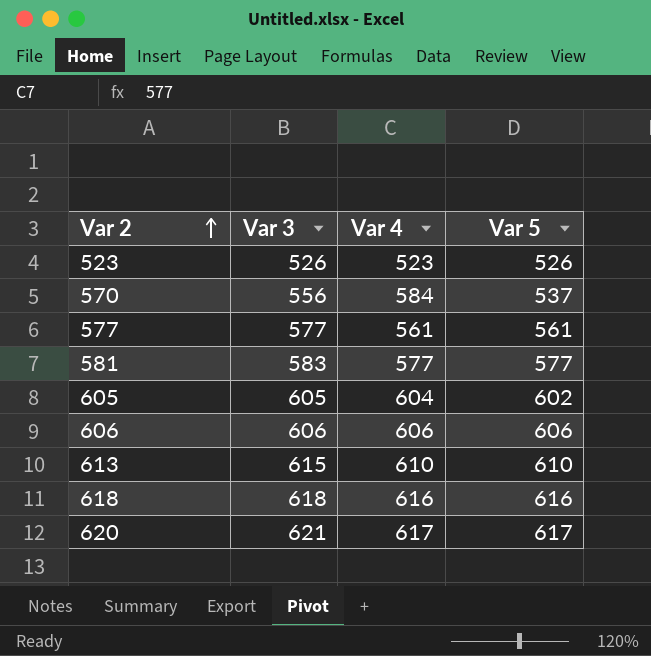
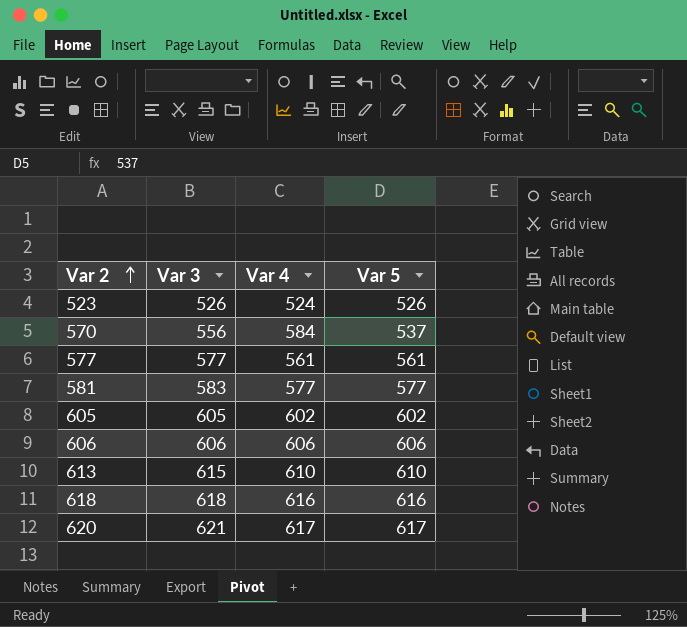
523 | Var 4: 523 -> 524
605 | Var 4: 604 -> 602

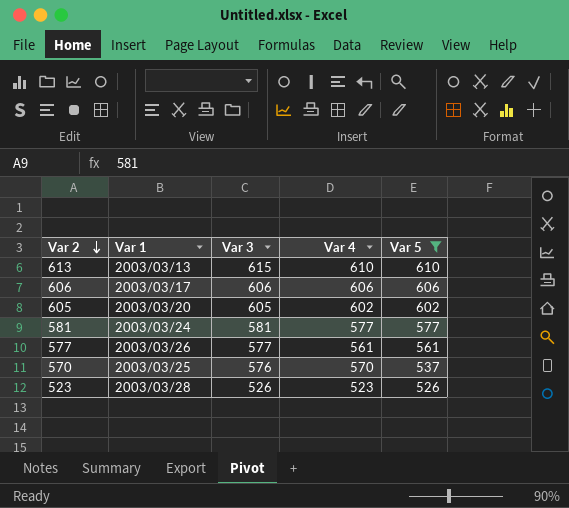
filter: none -> Var 5 <= 610
row order: Var 2 ascending -> Var 2 descending
column Var 1 | position: none -> 2
581 | Var 3: 583 -> 581
570 | Var 3: 556 -> 576
570 | Var 4: 584 -> 570
523 | Var 4: 524 -> 523

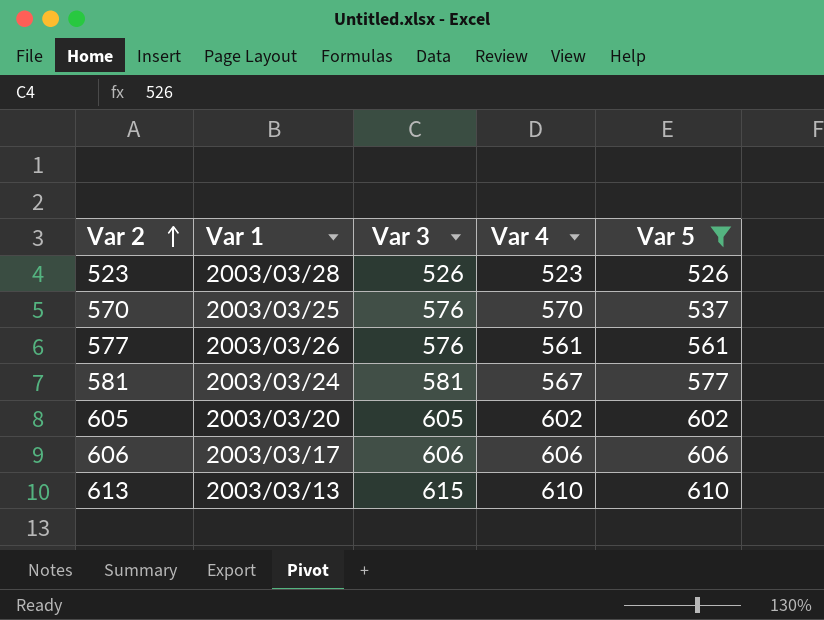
row order: Var 2 descending -> Var 2 ascending
577 | Var 3: 577 -> 576
581 | Var 4: 577 -> 567

